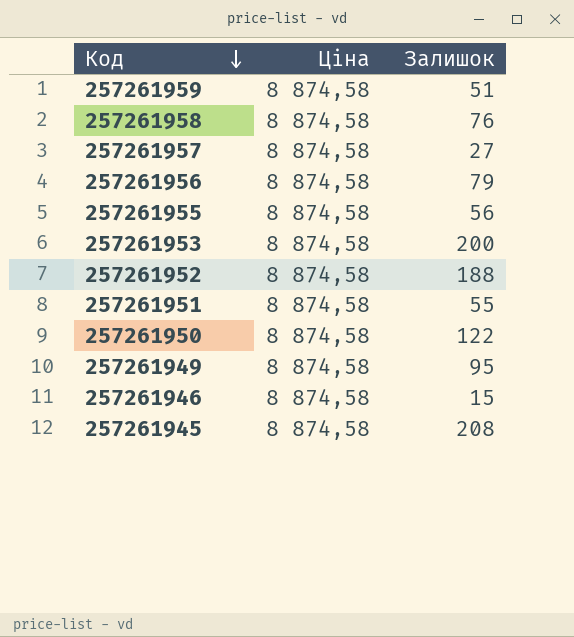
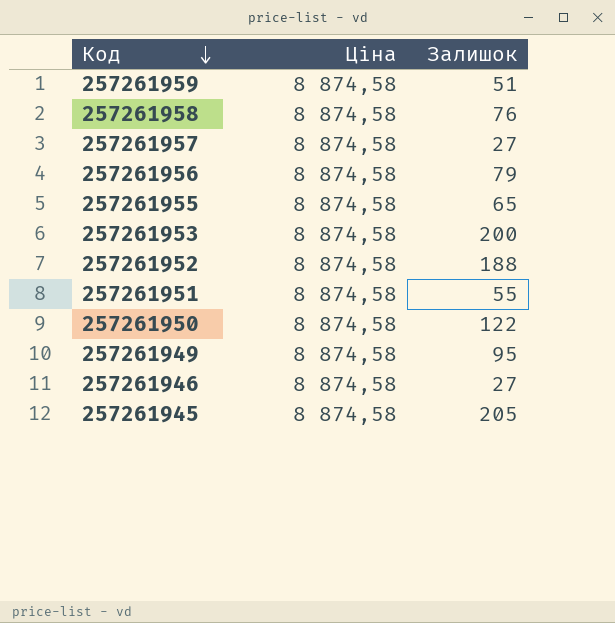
257261955 | Залишок: 56 -> 65
257261946 | Залишок: 15 -> 27
257261945 | Залишок: 208 -> 205

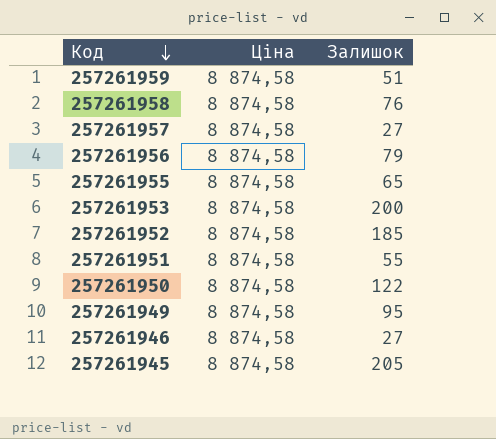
257261952 | Залишок: 188 -> 185

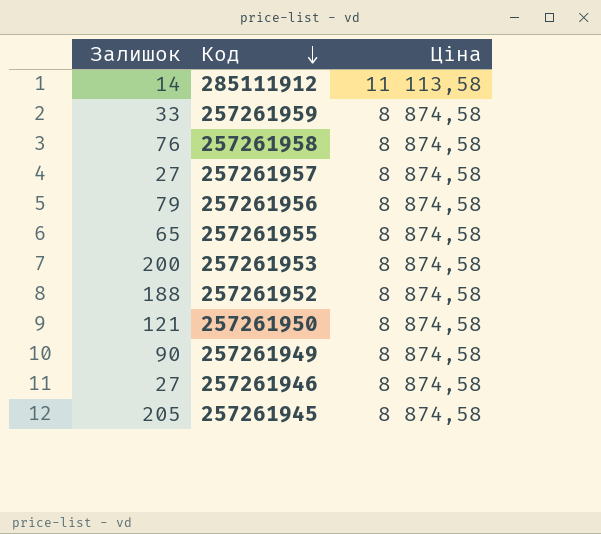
column Залишок | position: 3 -> 1
row 257261951: 8 874,58 | 55 -> none
row 285111912: none -> 14 | 11 113,58
257261959 | Залишок: 51 -> 33
257261952 | Залишок: 185 -> 188
257261950 | Залишок: 122 -> 121
257261949 | Залишок: 95 -> 90

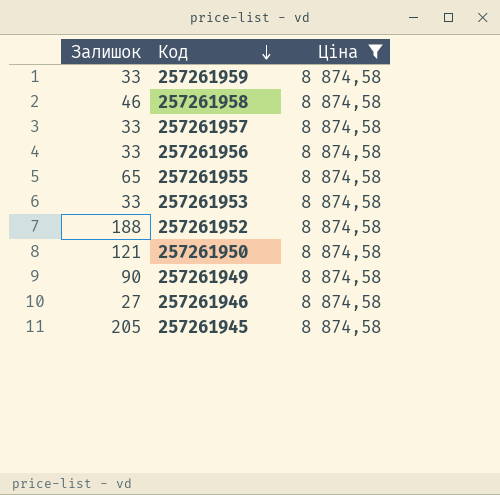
filter: none -> Ціна = 8 874,58
257261958 | Залишок: 76 -> 46
257261957 | Залишок: 27 -> 33
257261956 | Залишок: 79 -> 33
257261953 | Залишок: 200 -> 33

